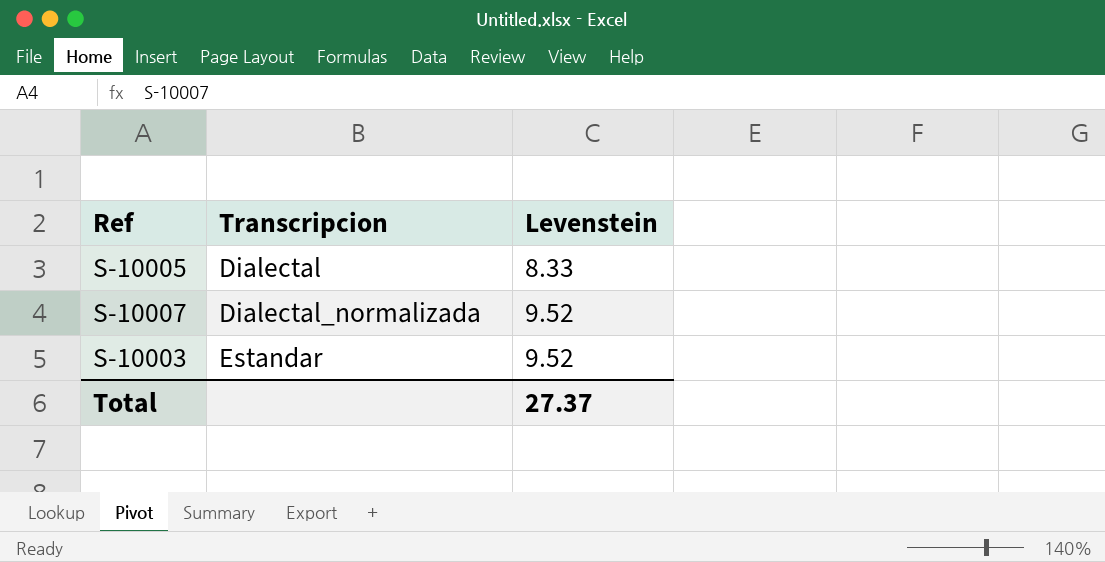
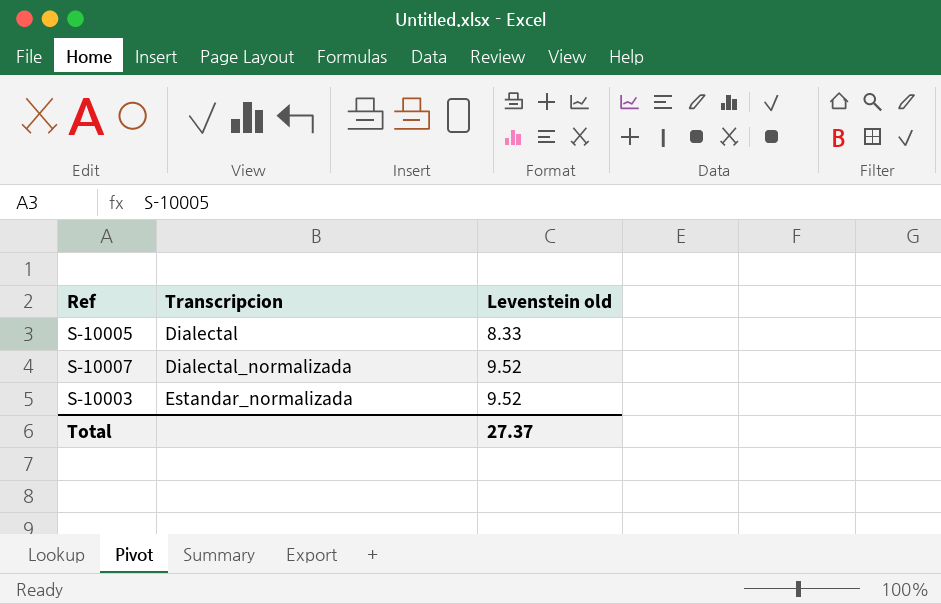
column name: Levenstein -> Levenstein old
S-10003 | Transcripcion: Estandar -> Estandar_normalizada

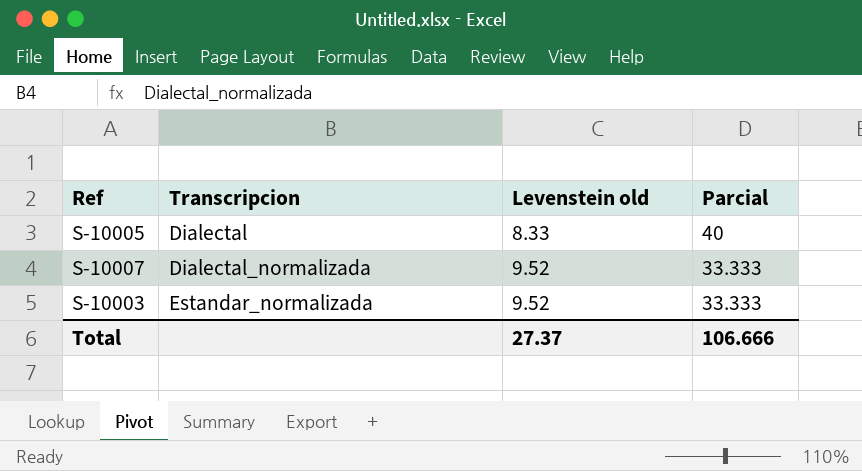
column Parcial | position: none -> 4

